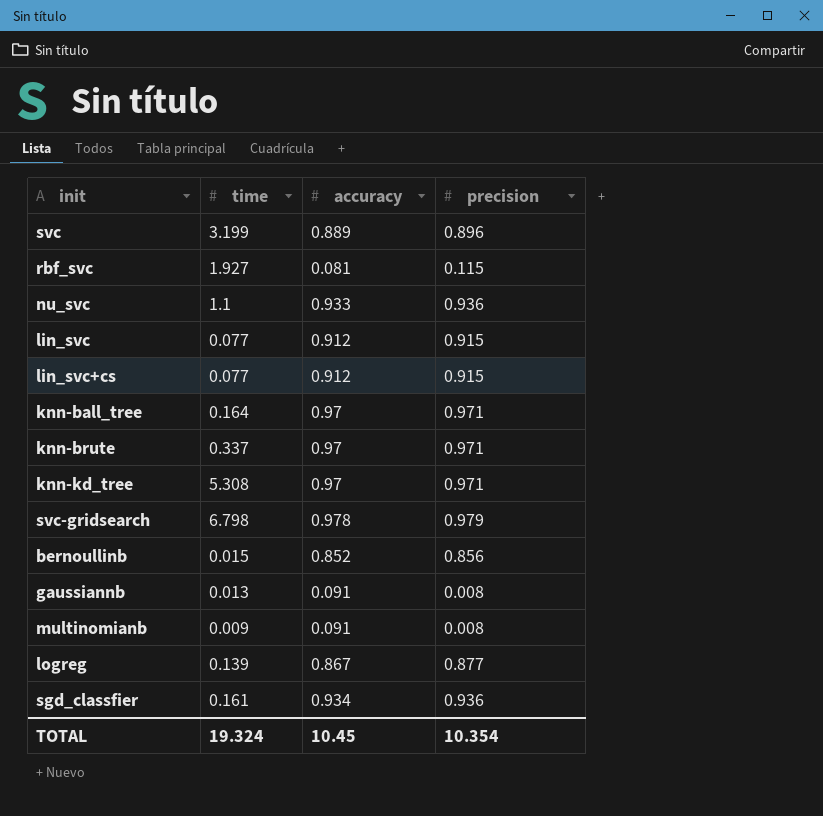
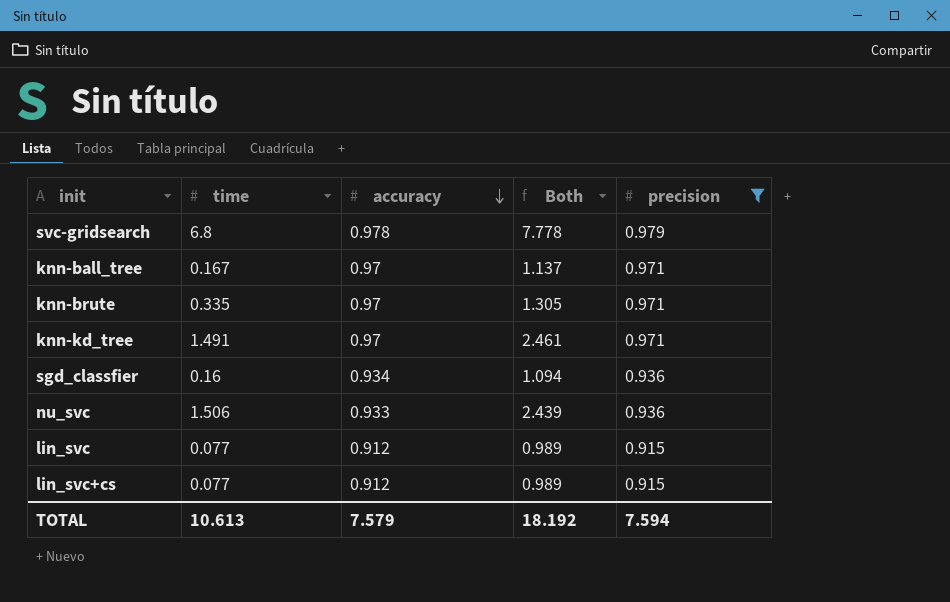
filter: none -> precision >= 0.915
row order: none -> accuracy descending
column Both | formula: none -> [time] + [accuracy]
svc-gridsearch | time: 6.798 -> 6.8
knn-ball_tree | time: 0.164 -> 0.167
knn-brute | time: 0.337 -> 0.335
knn-kd_tree | time: 5.308 -> 1.491
sgd_classfier | time: 0.161 -> 0.16
nu_svc | time: 1.1 -> 1.506
TOTAL | time: 19.324 -> 10.613
TOTAL | accuracy: 10.45 -> 7.579
TOTAL | precision: 10.354 -> 7.594

